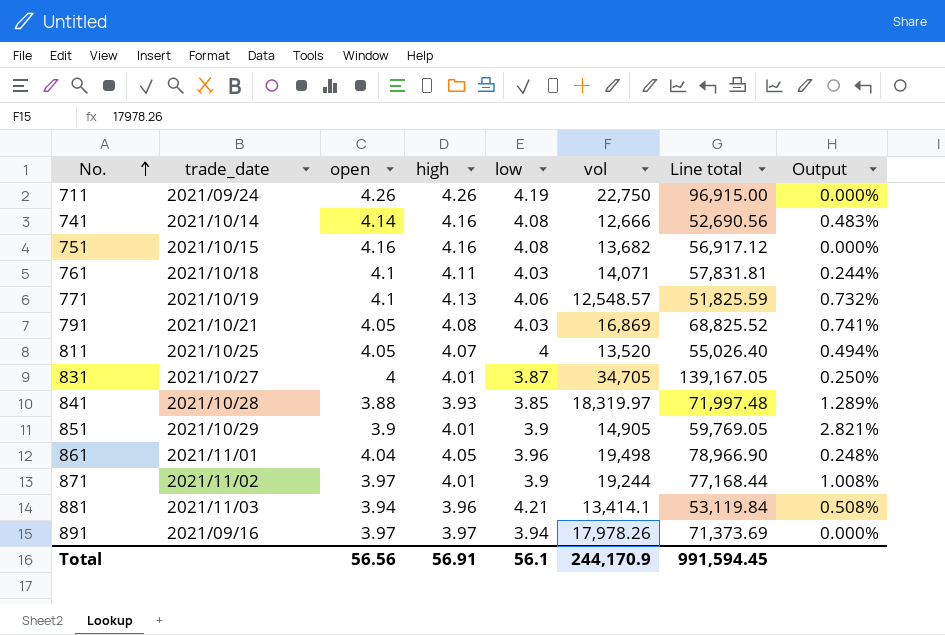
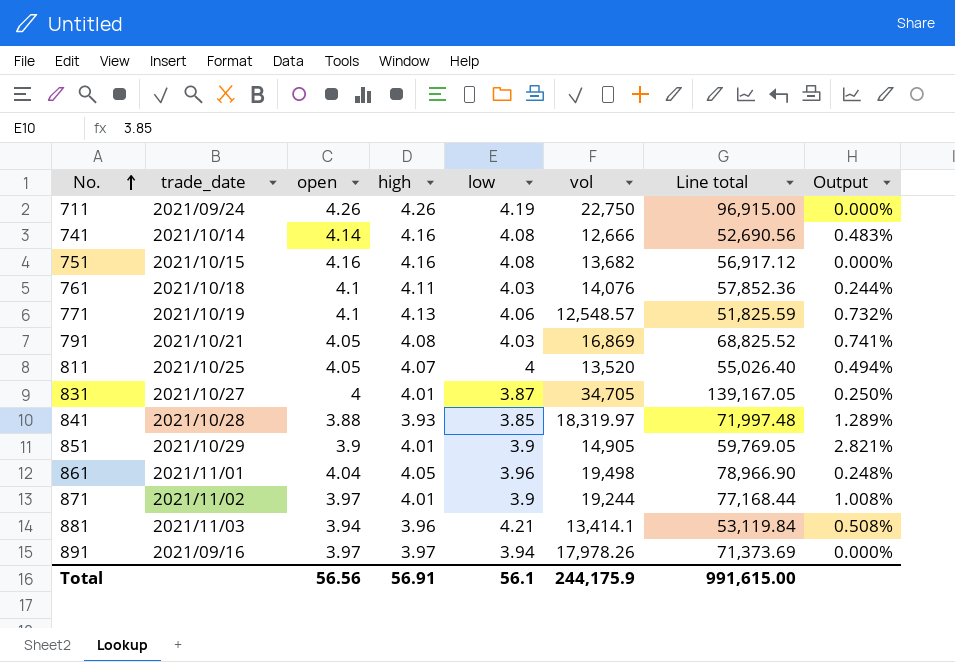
761 | vol: 14,071 -> 14,076
761 | Line total: 57,831.81 -> 57,852.36
Total | vol: 244,170.9 -> 244,175.9
Total | Line total: 991,594.45 -> 991,615.00

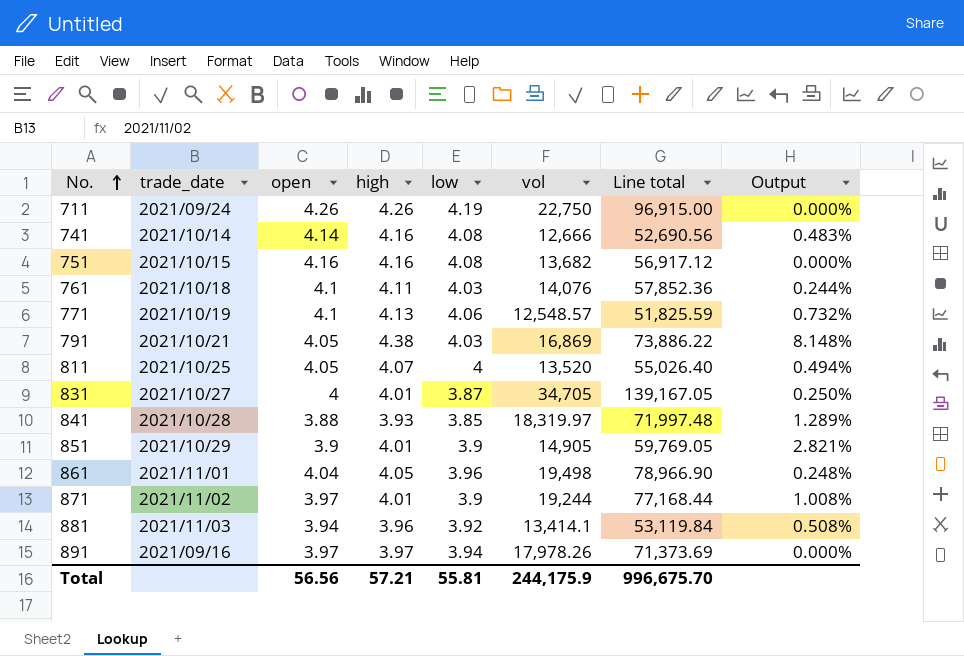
791 | high: 4.08 -> 4.38
791 | Line total: 68,825.52 -> 73,886.22
791 | Output: 0.741% -> 8.148%
881 | low: 4.21 -> 3.92
Total | high: 56.91 -> 57.21
Total | low: 56.1 -> 55.81
Total | Line total: 991,615.00 -> 996,675.70

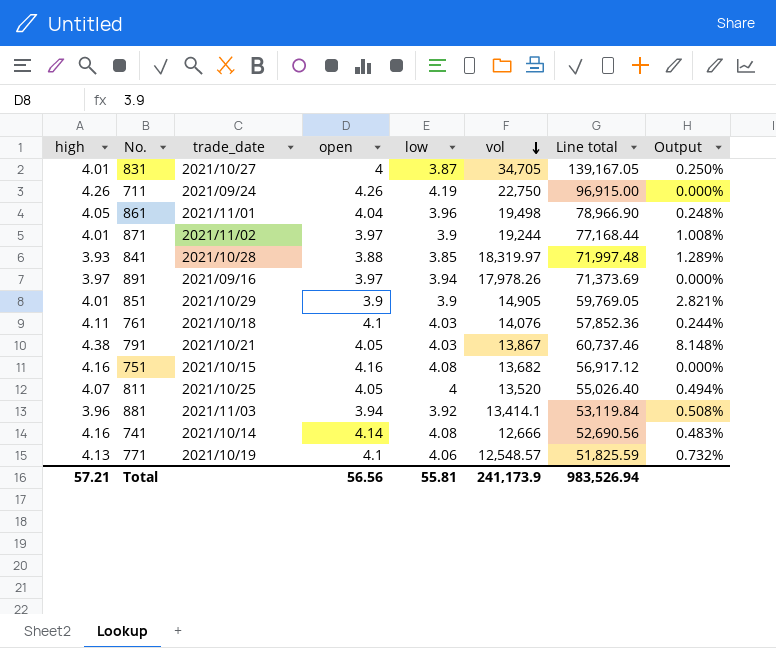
row order: No. ascending -> vol descending
column high | position: 4 -> 1
791 | vol: 16,869 -> 13,867
791 | Line total: 73,886.22 -> 60,737.46
Total | vol: 244,175.9 -> 241,173.9
Total | Line total: 996,675.70 -> 983,526.94

